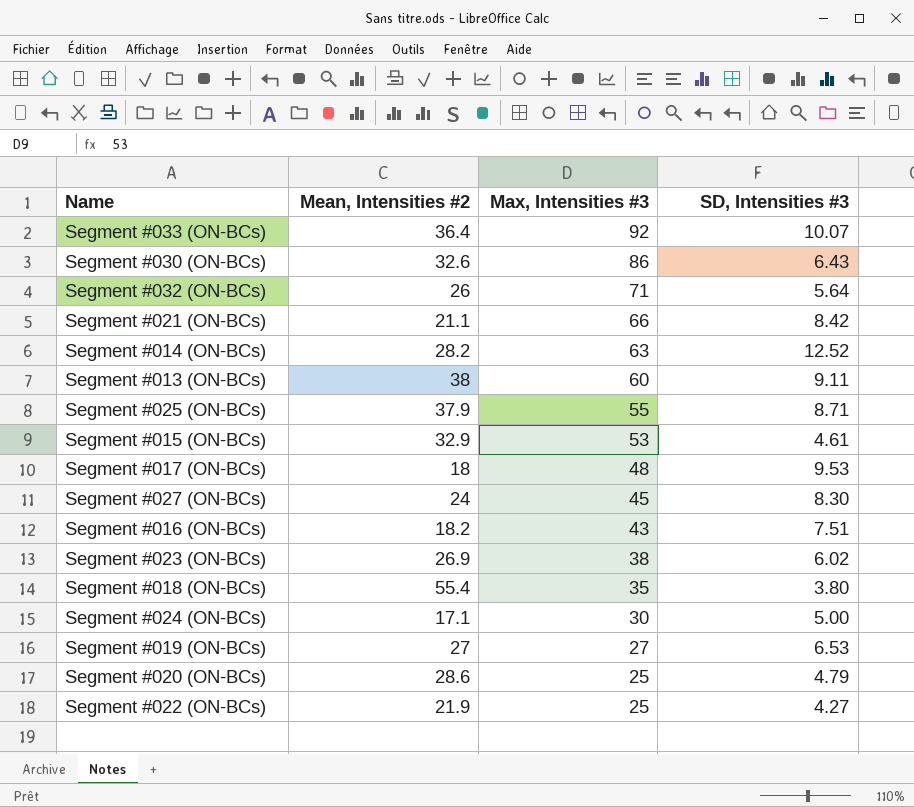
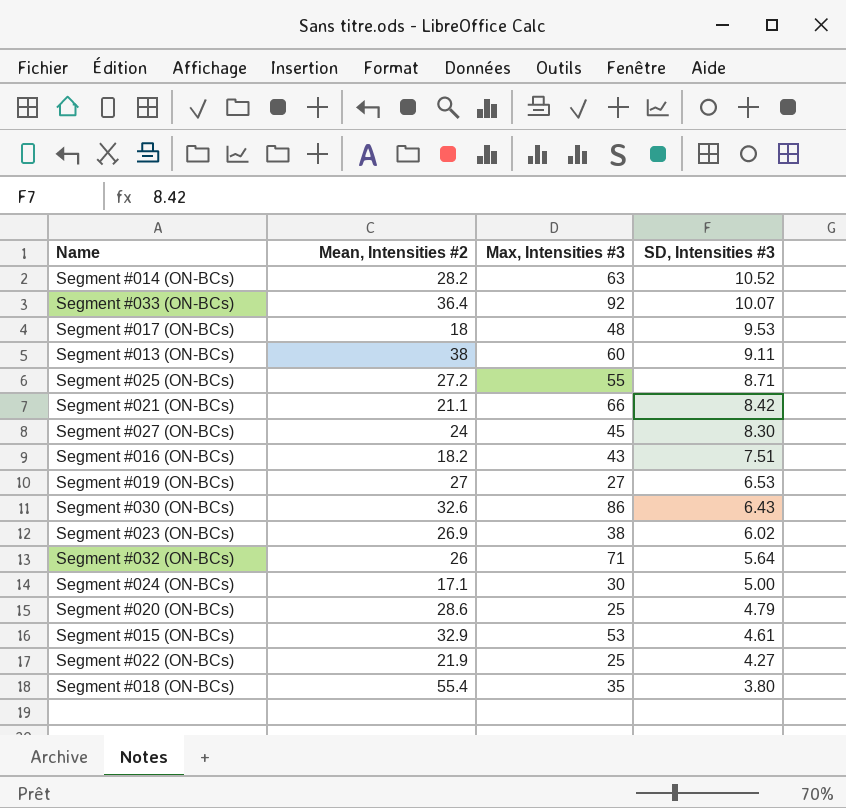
row order: Max, Intensities #3 descending -> SD, Intensities #3 descending
Segment #014 (ON-BCs) | SD, Intensities #3: 12.52 -> 10.52
Segment #025 (ON-BCs) | Mean, Intensities #2: 37.9 -> 27.2

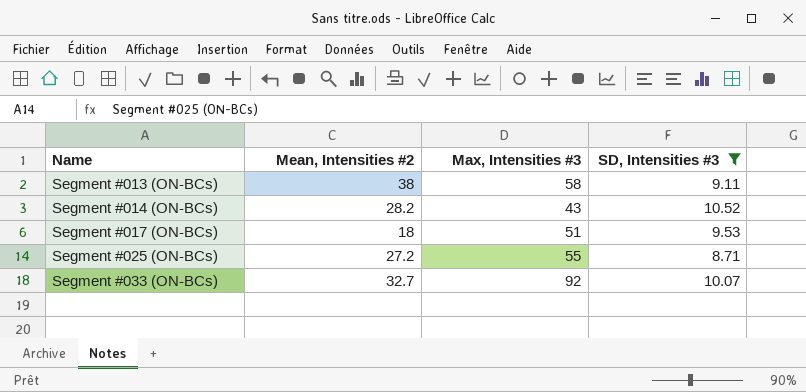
filter: none -> SD, Intensities #3 >= 8.71
row order: SD, Intensities #3 descending -> Name ascending
Segment #013 (ON-BCs) | Max, Intensities #3: 60 -> 58
Segment #014 (ON-BCs) | Max, Intensities #3: 63 -> 43
Segment #017 (ON-BCs) | Max, Intensities #3: 48 -> 51
Segment #033 (ON-BCs) | Mean, Intensities #2: 36.4 -> 32.7

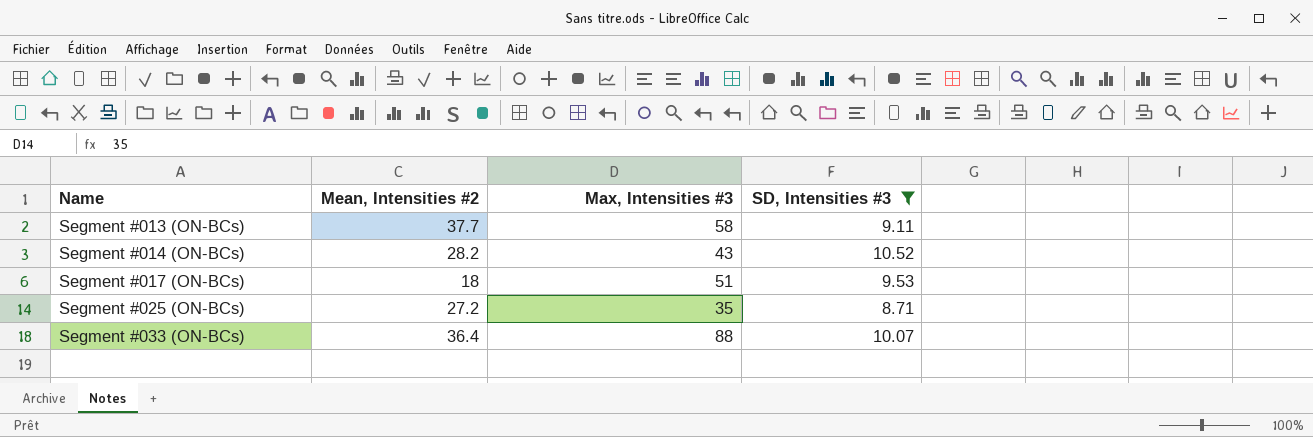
Segment #013 (ON-BCs) | Mean, Intensities #2: 38 -> 37.7
Segment #025 (ON-BCs) | Max, Intensities #3: 55 -> 35
Segment #033 (ON-BCs) | Mean, Intensities #2: 32.7 -> 36.4
Segment #033 (ON-BCs) | Max, Intensities #3: 92 -> 88

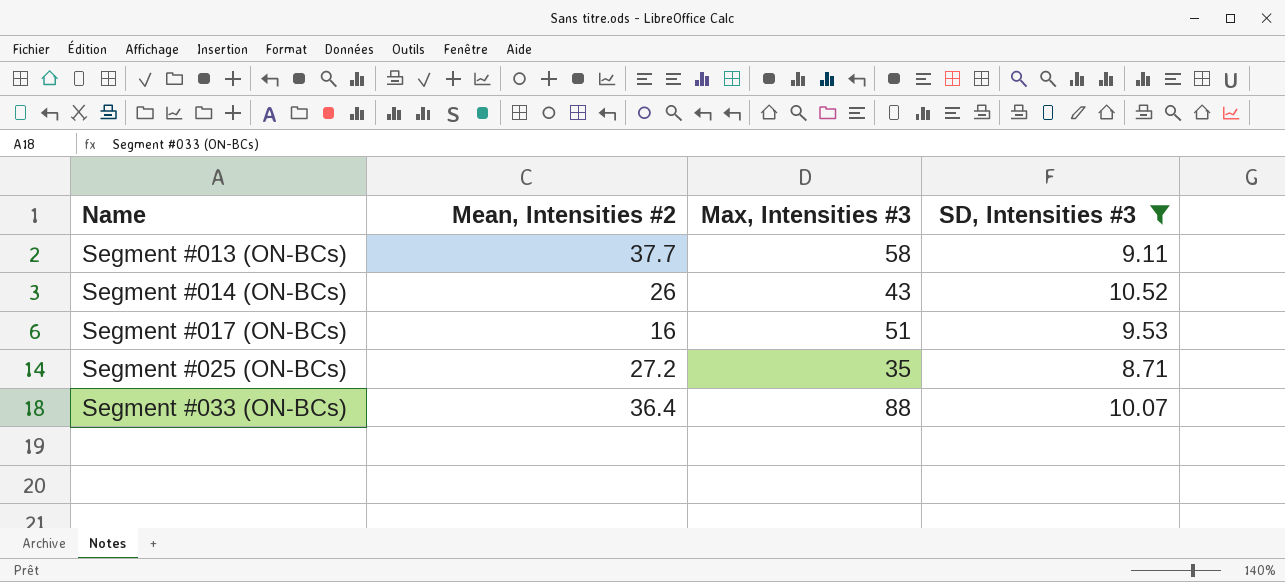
Segment #014 (ON-BCs) | Mean, Intensities #2: 28.2 -> 26
Segment #017 (ON-BCs) | Mean, Intensities #2: 18 -> 16

